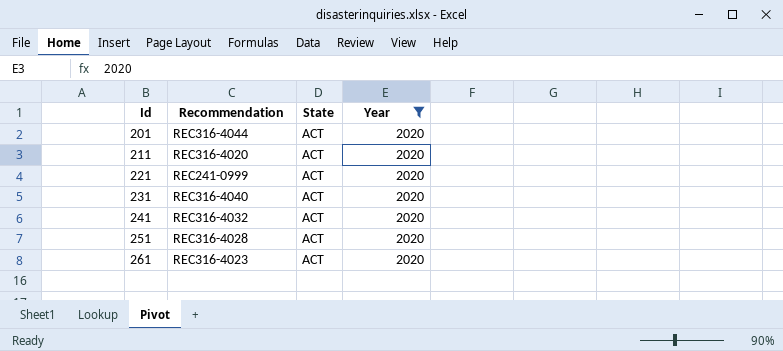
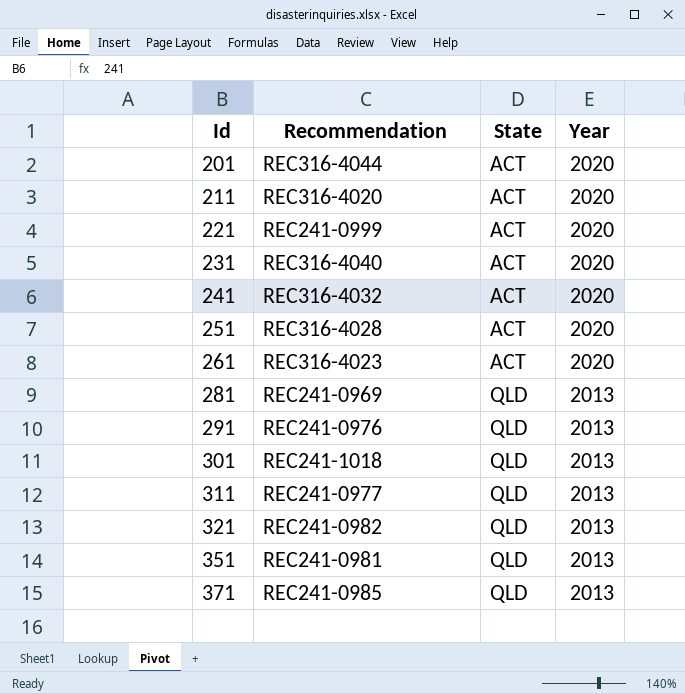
filter: Year = 2020 -> none

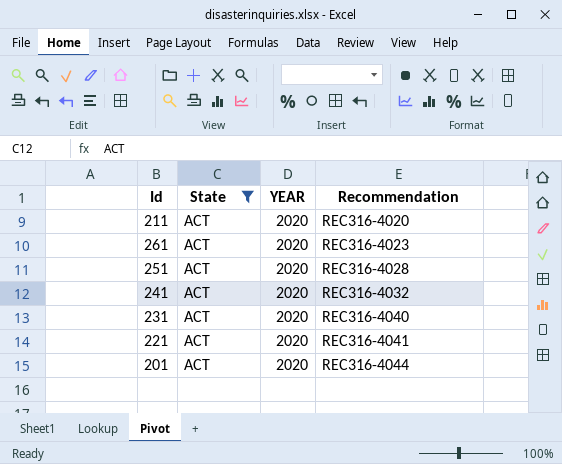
filter: none -> State = ACT
row order: Id ascending -> Recommendation ascending
column name: Year -> YEAR
column Recommendation | position: 2 -> 4
221 | Recommendation: REC241-0999 -> REC316-4041

